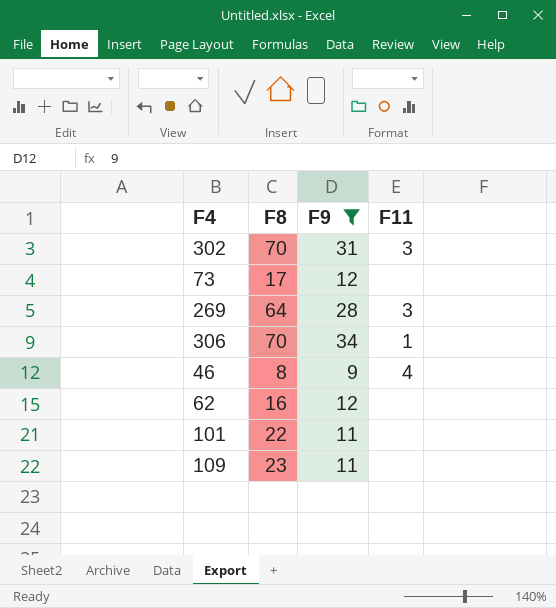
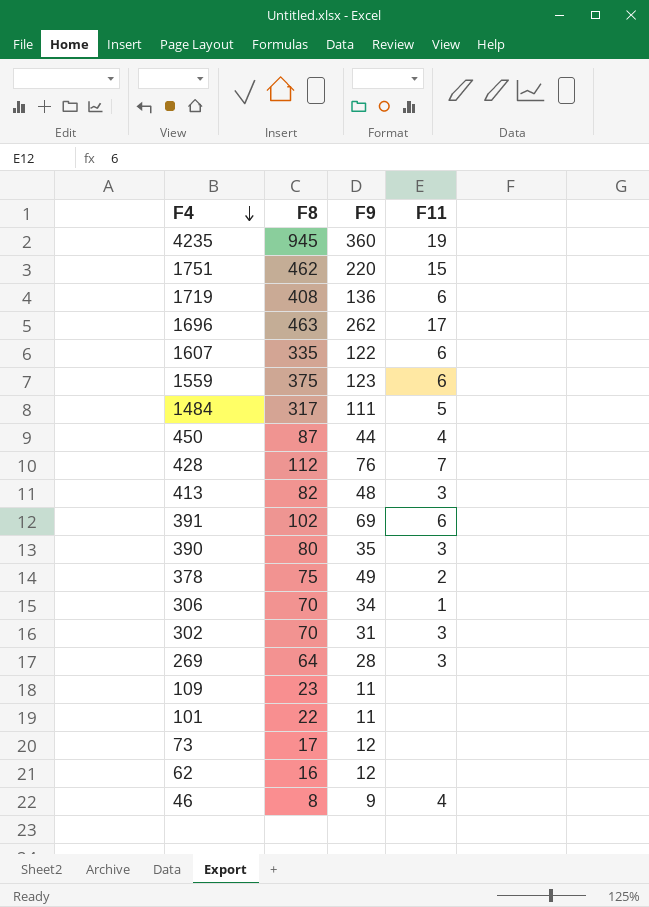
filter: F9 <= 34 -> none
row order: none -> F4 descending

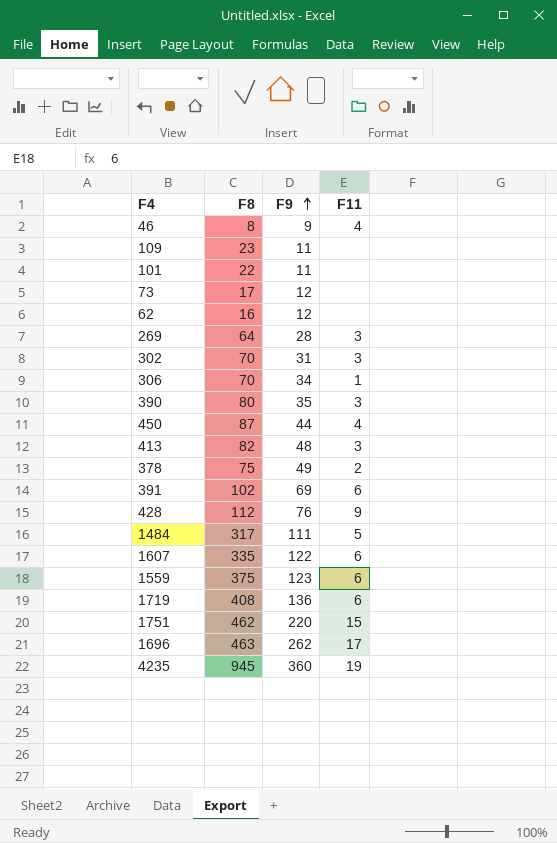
row order: F4 descending -> F9 ascending
428 | F11: 7 -> 9

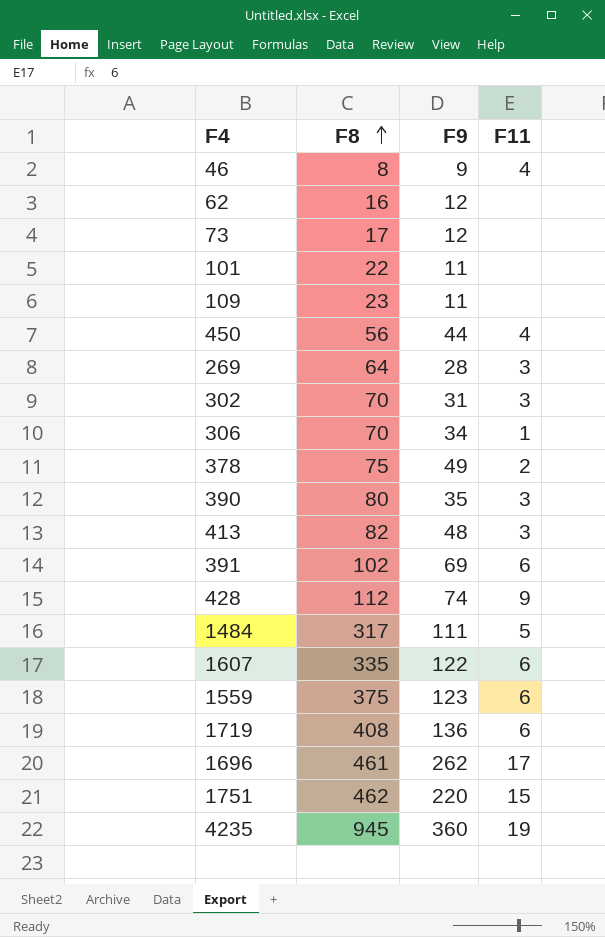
row order: F9 ascending -> F8 ascending
450 | F8: 87 -> 56
428 | F9: 76 -> 74
1696 | F8: 463 -> 461

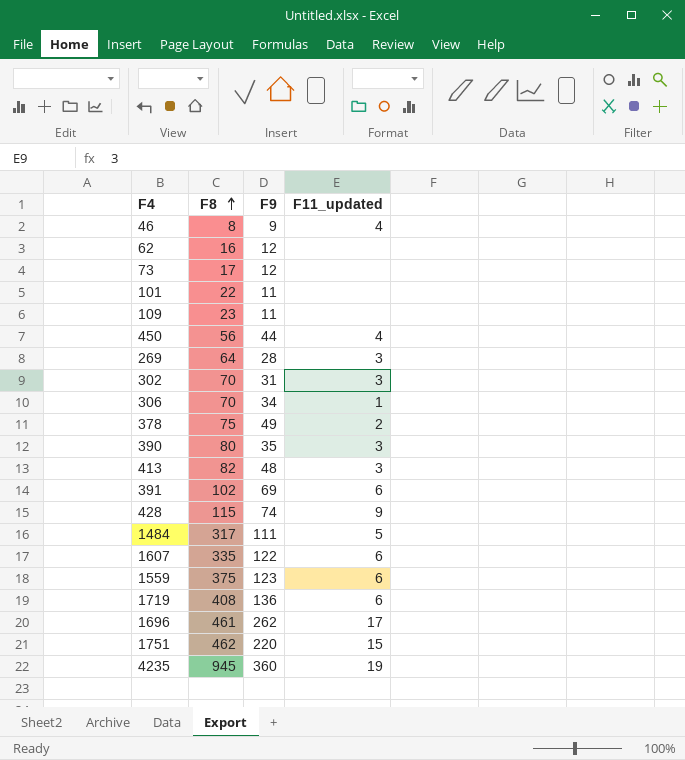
column name: F11 -> F11_updated
428 | F8: 112 -> 115

